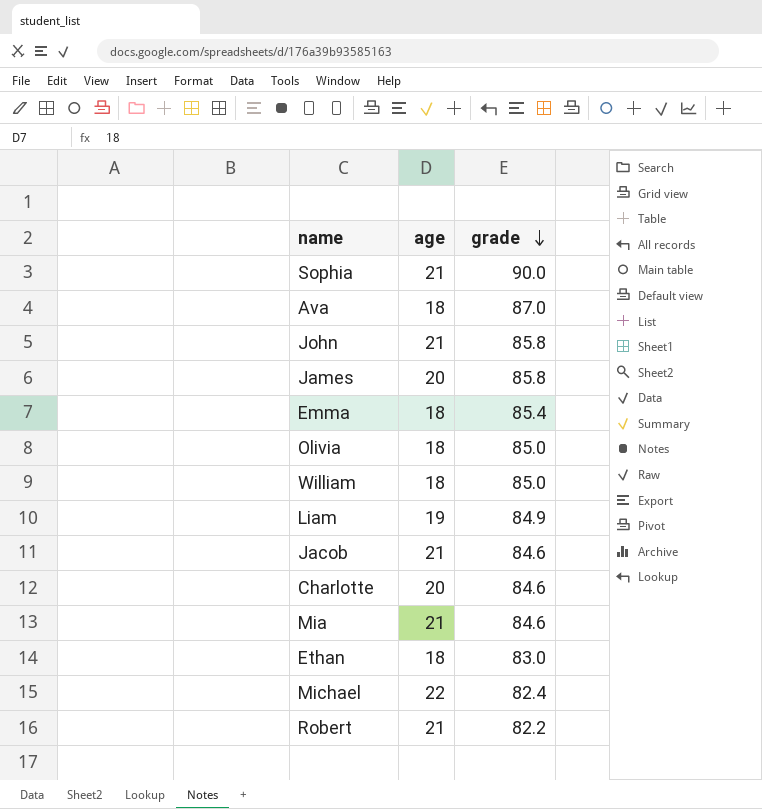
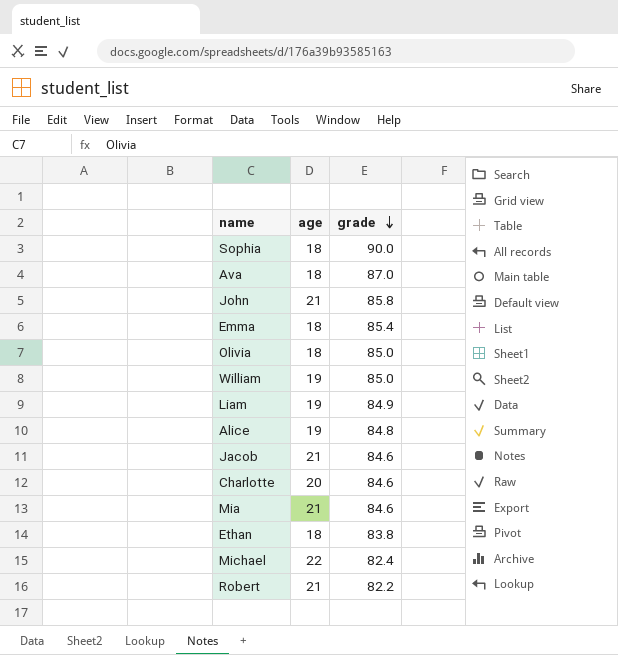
row James: 20 | 85.8 -> none
Sophia | age: 21 -> 18
William | age: 18 -> 19
row Alice: none -> 19 | 84.8
Ethan | grade: 83.0 -> 83.8

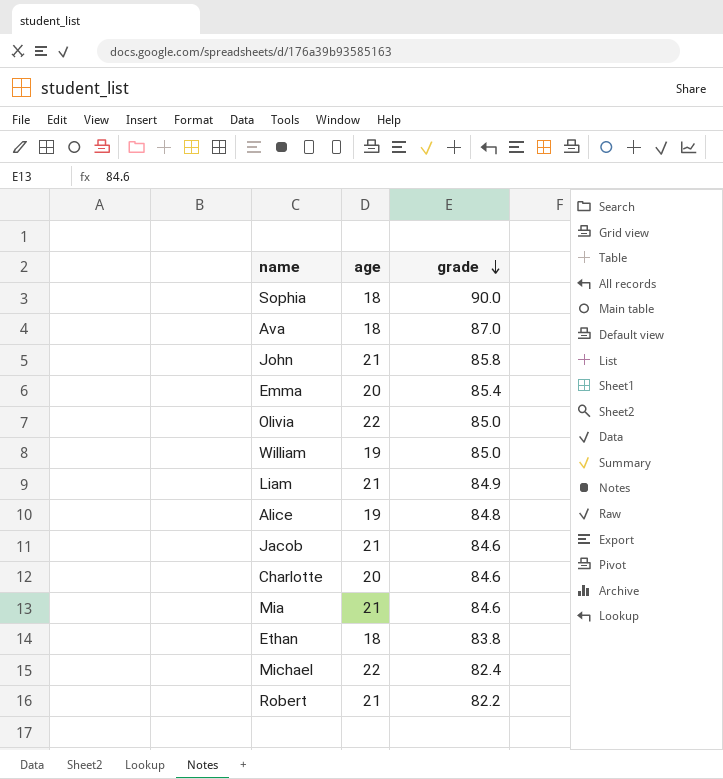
Emma | age: 18 -> 20
Olivia | age: 18 -> 22
Liam | age: 19 -> 21

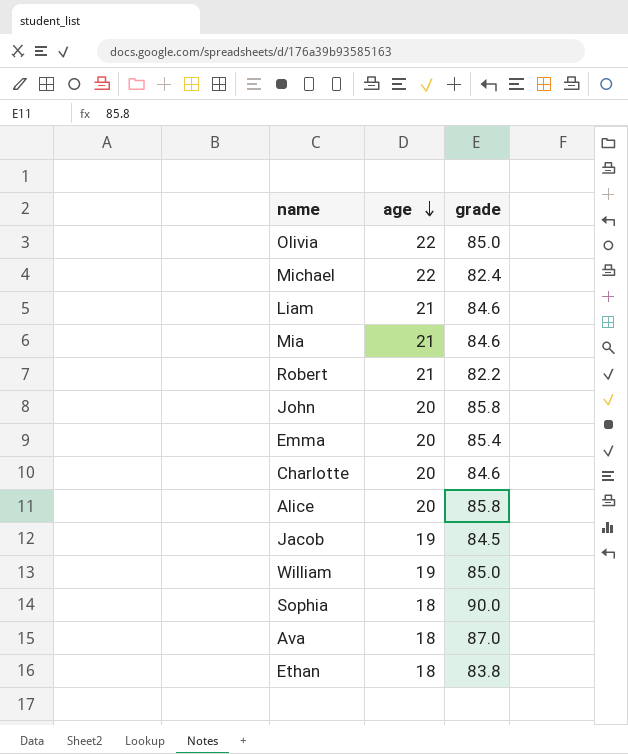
row order: grade descending -> age descending
Liam | grade: 84.9 -> 84.6
John | age: 21 -> 20
Alice | age: 19 -> 20
Alice | grade: 84.8 -> 85.8
Jacob | age: 21 -> 19
Jacob | grade: 84.6 -> 84.5

